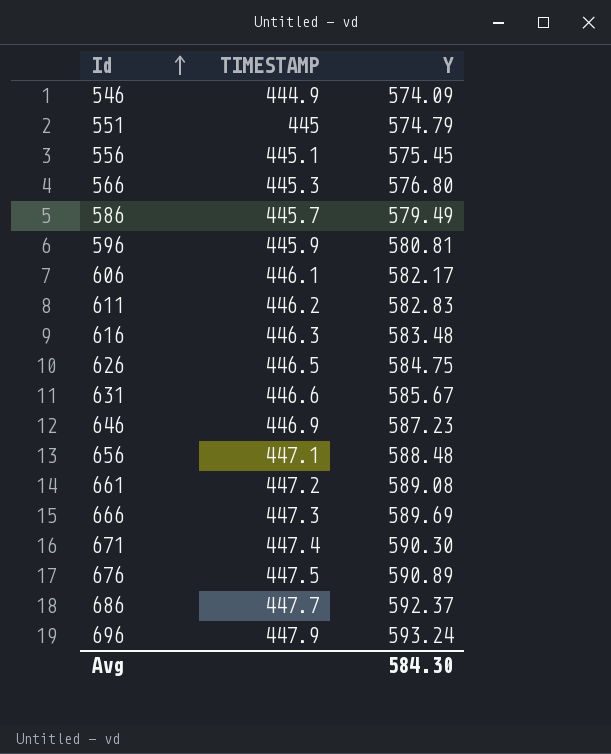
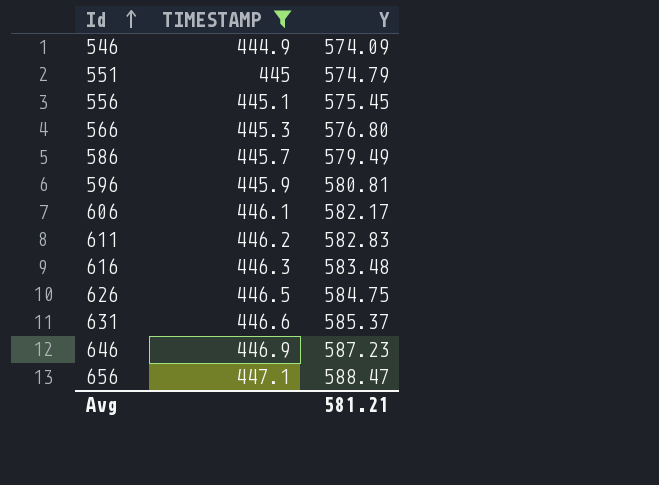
filter: none -> TIMESTAMP <= 447.1
631 | Y: 585.67 -> 585.37
656 | Y: 588.48 -> 588.47
Avg | Y: 584.30 -> 581.21

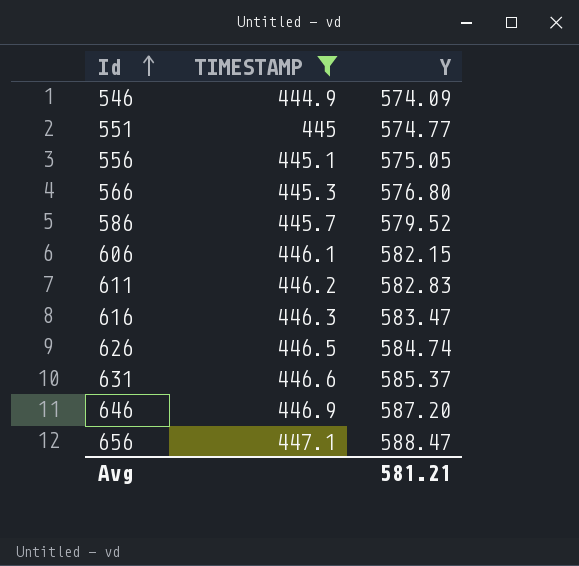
row 596: 445.9 | 580.81 -> none
551 | Y: 574.79 -> 574.77
556 | Y: 575.45 -> 575.05
586 | Y: 579.49 -> 579.52
606 | Y: 582.17 -> 582.15
616 | Y: 583.48 -> 583.47
626 | Y: 584.75 -> 584.74
646 | Y: 587.23 -> 587.20

